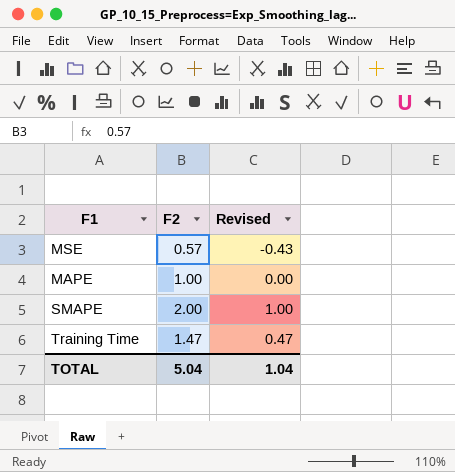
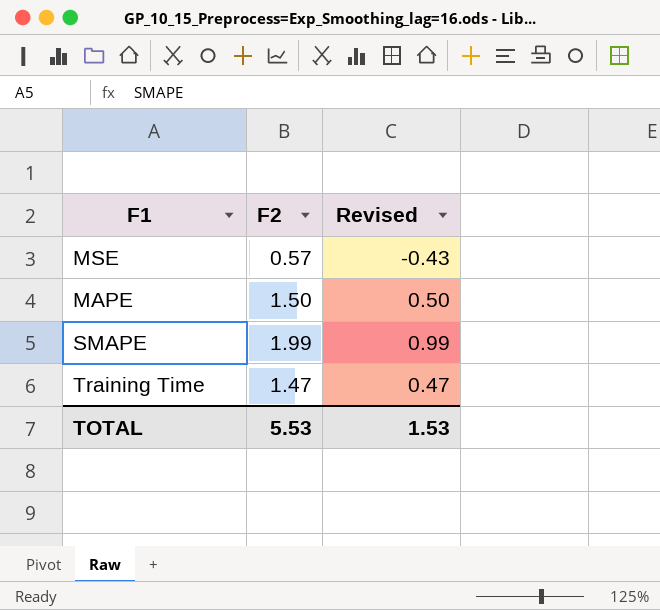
MAPE | F2: 1.00 -> 1.50
MAPE | Revised: 0.00 -> 0.50
SMAPE | F2: 2.00 -> 1.99
SMAPE | Revised: 1.00 -> 0.99
TOTAL | F2: 5.04 -> 5.53
TOTAL | Revised: 1.04 -> 1.53

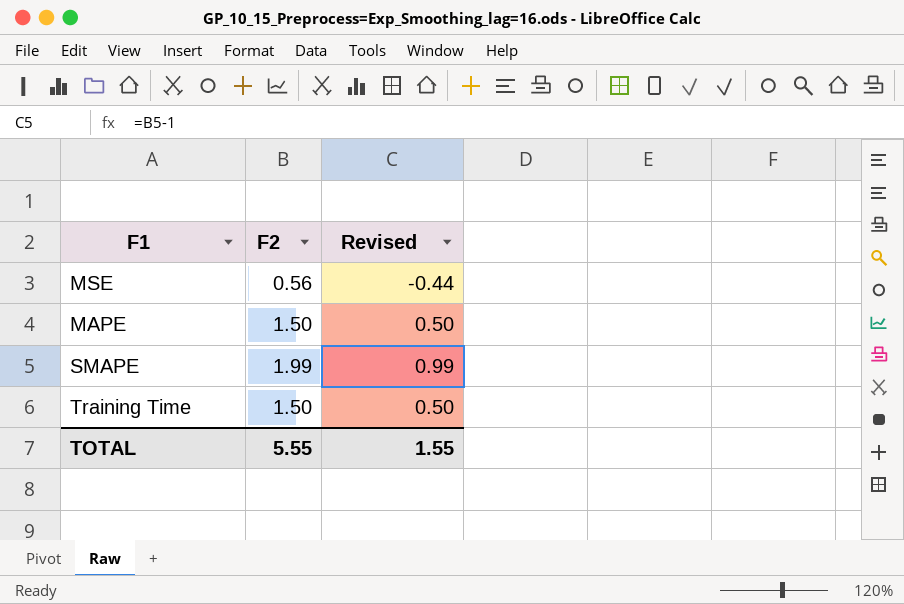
MSE | F2: 0.57 -> 0.56
MSE | Revised: -0.43 -> -0.44
Training Time | F2: 1.47 -> 1.50
Training Time | Revised: 0.47 -> 0.50
TOTAL | F2: 5.53 -> 5.55
TOTAL | Revised: 1.53 -> 1.55

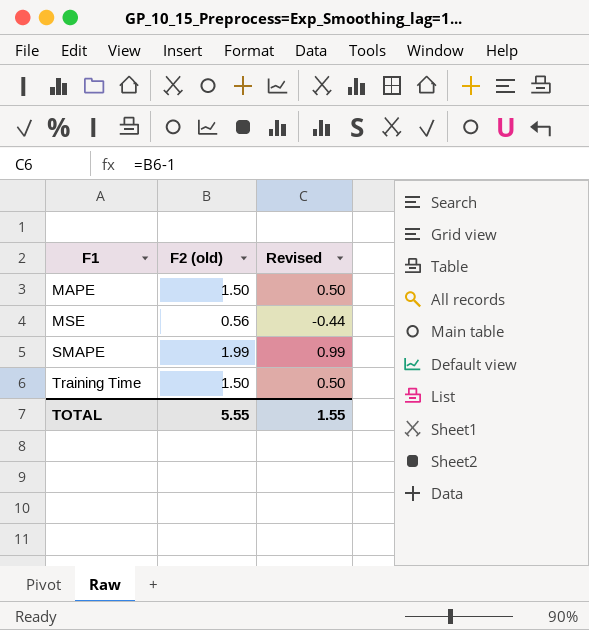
row order: none -> F1 ascending
column name: F2 -> F2 (old)

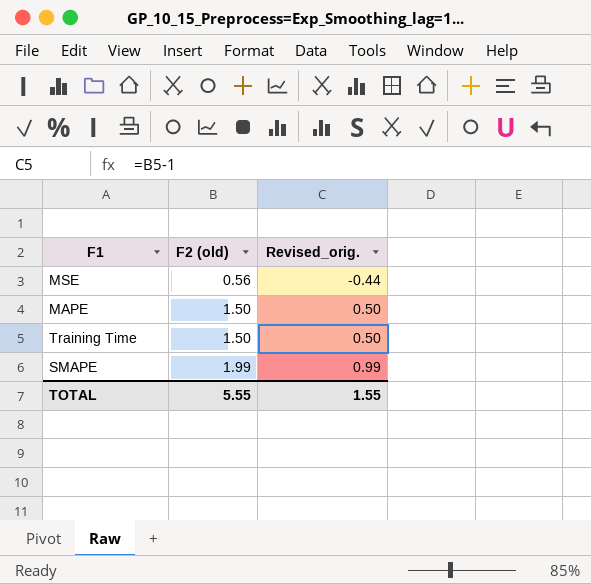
row order: F1 ascending -> F2 (old) ascending
column name: Revised -> Revised_orig.

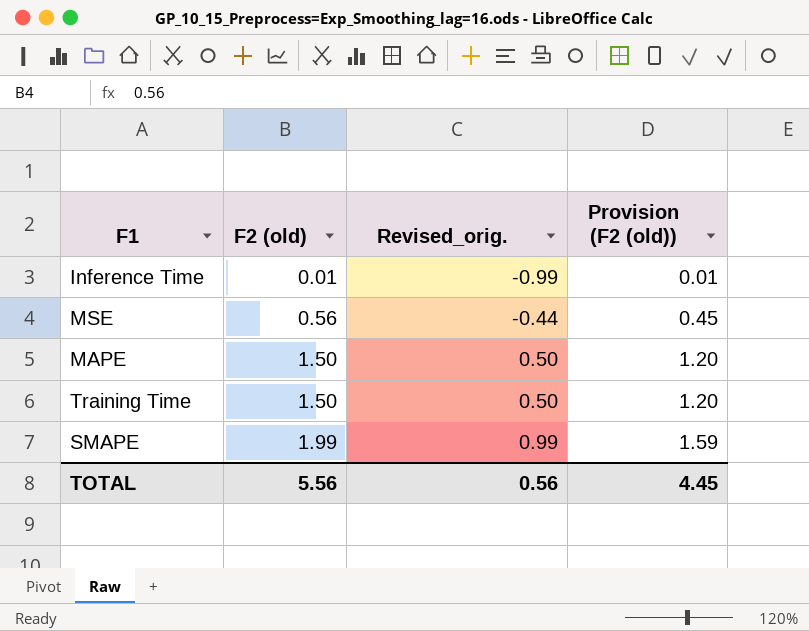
column Provision (F2 (old)) | formula: none -> [F2 (old)] * 0.8
row Inference Time: none -> 0.01 | -0.99 | 0.01
TOTAL | F2 (old): 5.55 -> 5.56
TOTAL | Revised_orig.: 1.55 -> 0.56

